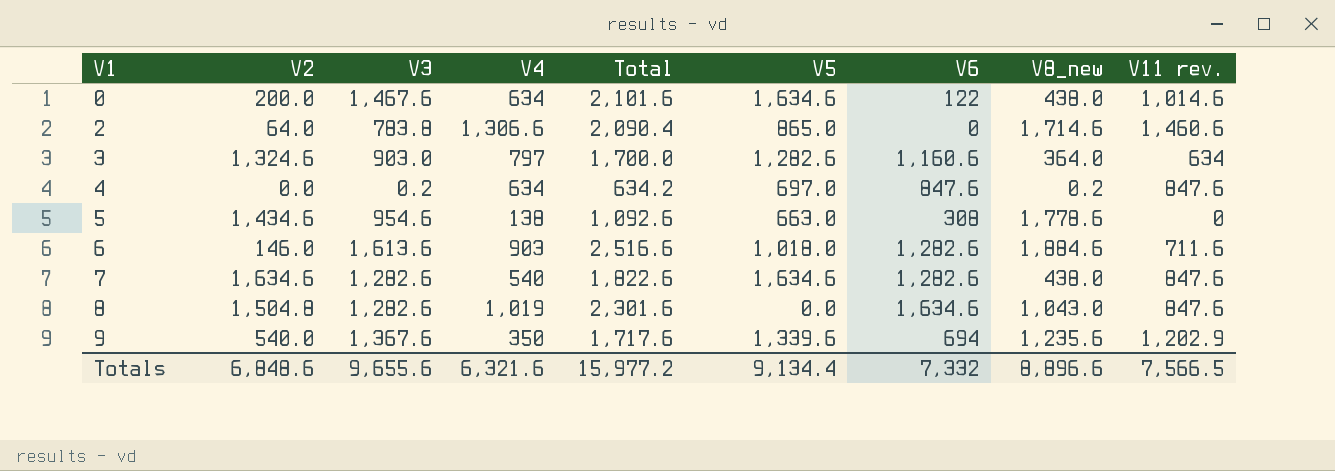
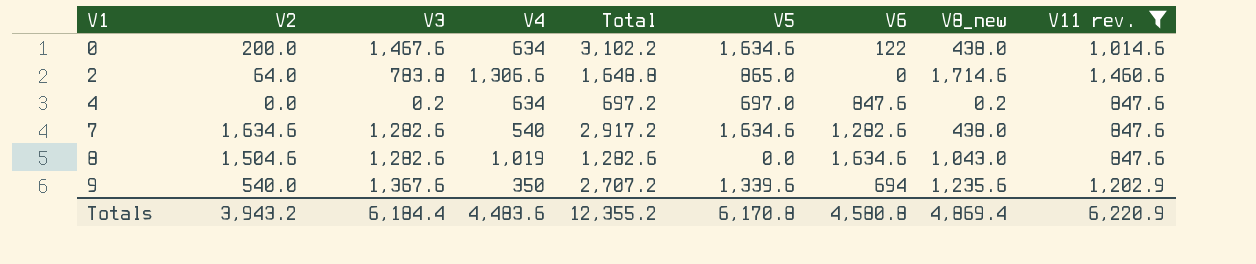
filter: none -> V11 rev. >= 847.6
column Total | formula: [V3] + [V4] -> [V3] + [V5]
8 | V2: 1,504.8 -> 1,504.6
Totals | V2: 6,848.6 -> 3,943.2
Totals | V3: 9,655.6 -> 6,184.4
Totals | V4: 6,321.6 -> 4,483.6
Totals | Total: 15,977.2 -> 12,355.2
Totals | V5: 9,134.4 -> 6,170.8
Totals | V6: 7,332 -> 4,580.8
Totals | V8_new: 8,896.6 -> 4,869.4
Totals | V11 rev.: 7,566.5 -> 6,220.9

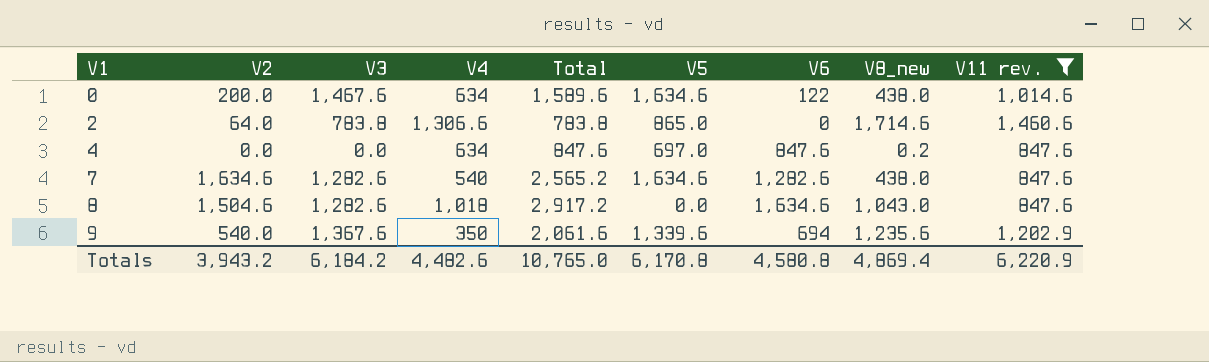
column Total | formula: [V3] + [V5] -> [V3] + [V6]
4 | V3: 0.2 -> 0.0
8 | V4: 1,019 -> 1,018
Totals | V3: 6,184.4 -> 6,184.2
Totals | V4: 4,483.6 -> 4,482.6
Totals | Total: 12,355.2 -> 10,765.0

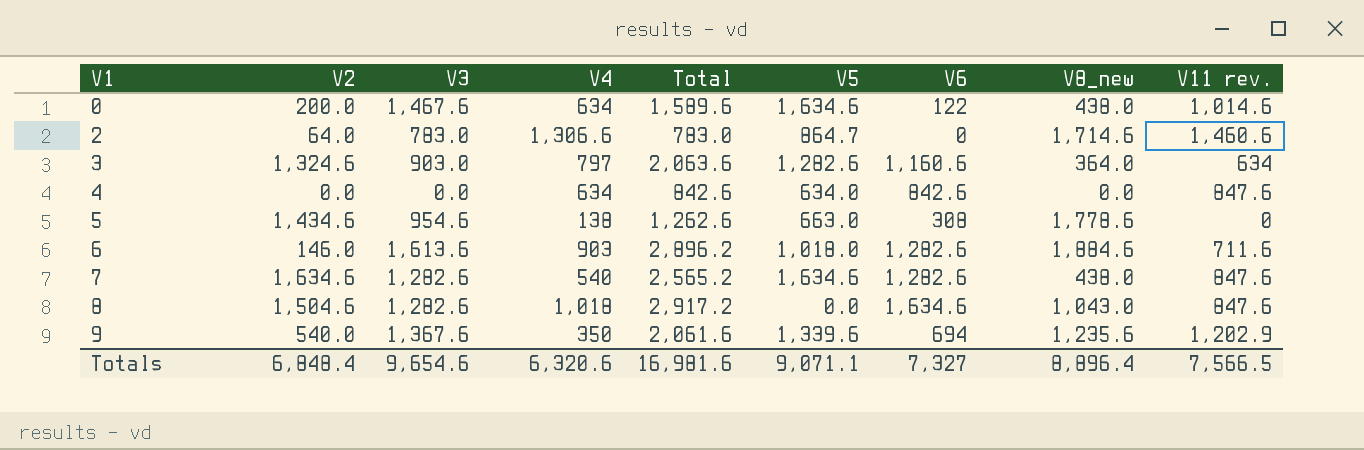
filter: V11 rev. >= 847.6 -> none
2 | V3: 783.8 -> 783.0
2 | Total: 783.8 -> 783.0
2 | V5: 865.0 -> 864.7
4 | Total: 847.6 -> 842.6
4 | V5: 697.0 -> 634.0
4 | V6: 847.6 -> 842.6
4 | V8_new: 0.2 -> 0.0
Totals | V2: 3,943.2 -> 6,848.4
Totals | V3: 6,184.2 -> 9,654.6
Totals | V4: 4,482.6 -> 6,320.6
Totals | Total: 10,765.0 -> 16,981.6
Totals | V5: 6,170.8 -> 9,071.1
Totals | V6: 4,580.8 -> 7,327
Totals | V8_new: 4,869.4 -> 8,896.4
Totals | V11 rev.: 6,220.9 -> 7,566.5

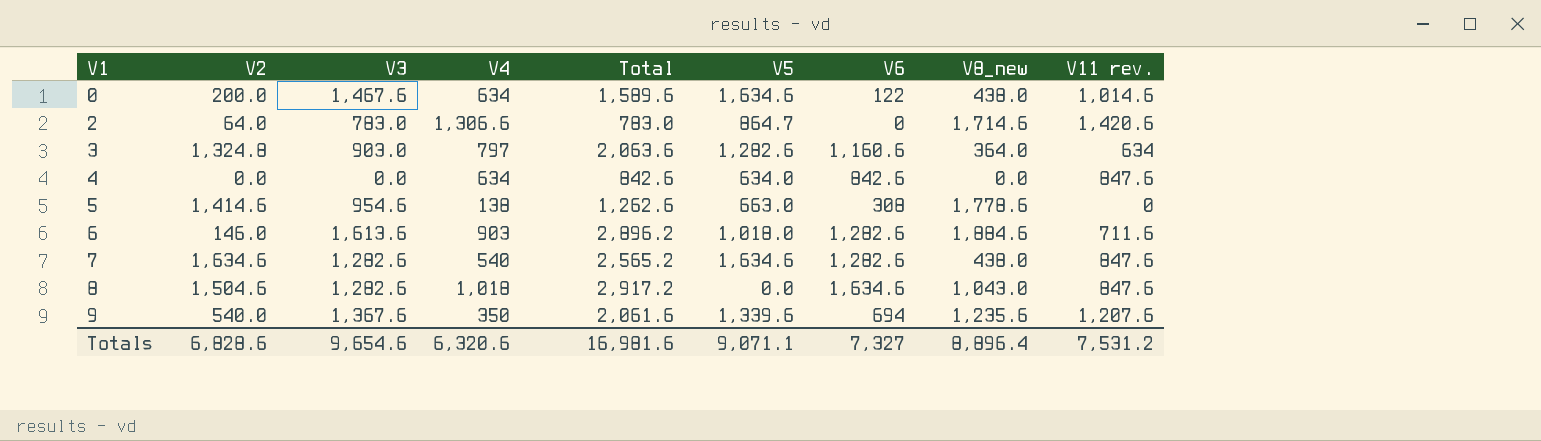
2 | V11 rev.: 1,460.6 -> 1,420.6
3 | V2: 1,324.6 -> 1,324.8
5 | V2: 1,434.6 -> 1,414.6
9 | V11 rev.: 1,202.9 -> 1,207.6
Totals | V2: 6,848.4 -> 6,828.6
Totals | V11 rev.: 7,566.5 -> 7,531.2

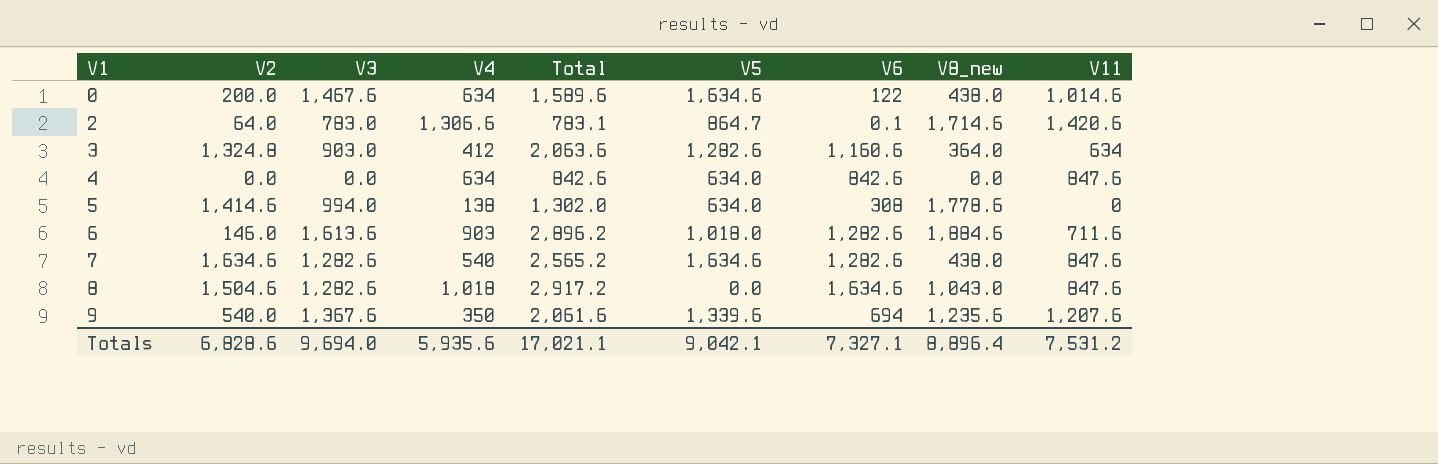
column name: V11 rev. -> V11
2 | Total: 783.0 -> 783.1
2 | V6: 0 -> 0.1
3 | V4: 797 -> 412
5 | V3: 954.6 -> 994.0
5 | Total: 1,262.6 -> 1,302.0
5 | V5: 663.0 -> 634.0
Totals | V3: 9,654.6 -> 9,694.0
Totals | V4: 6,320.6 -> 5,935.6
Totals | Total: 16,981.6 -> 17,021.1
Totals | V5: 9,071.1 -> 9,042.1
Totals | V6: 7,327 -> 7,327.1

